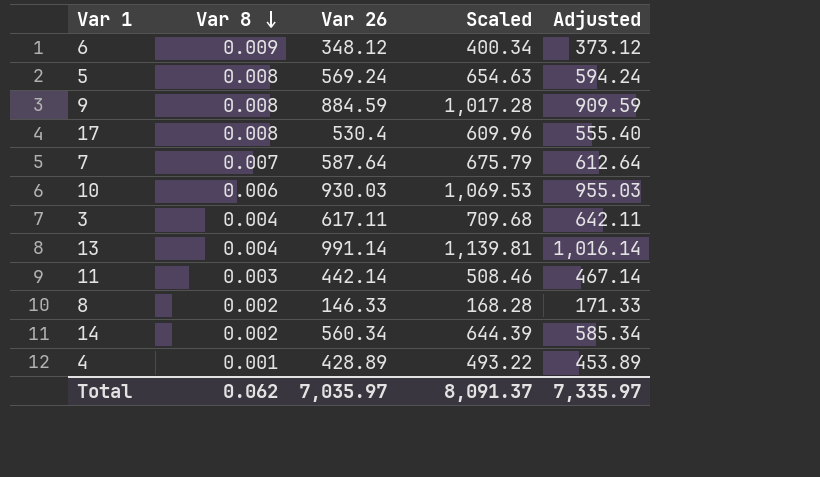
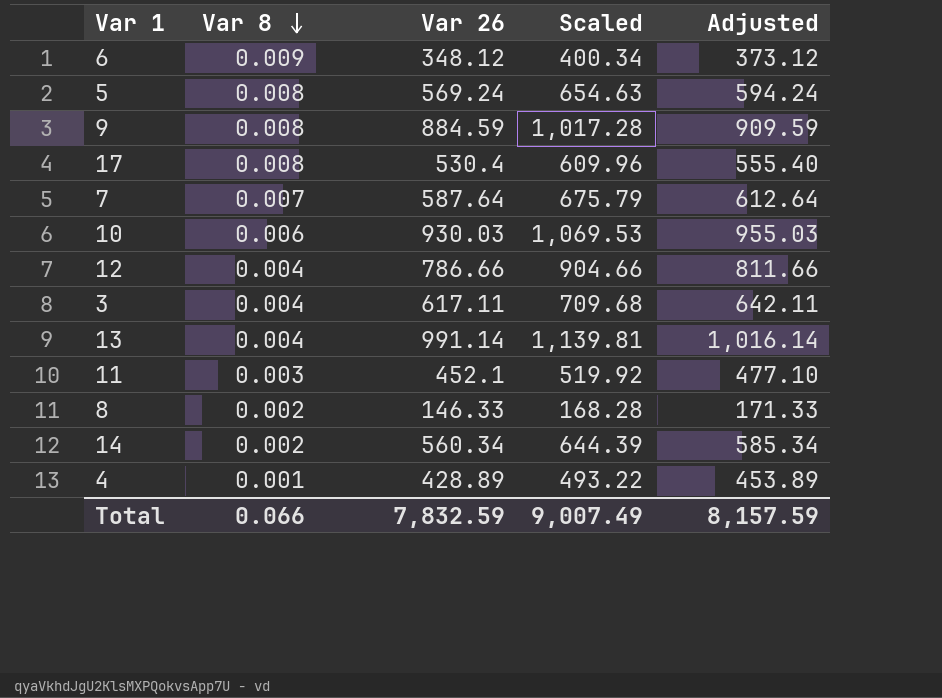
row 12: none -> 0.004 | 786.66 | 904.66 | 811.66
11 | Var 26: 442.14 -> 452.1
11 | Scaled: 508.46 -> 519.92
11 | Adjusted: 467.14 -> 477.10
Total | Var 8: 0.062 -> 0.066
Total | Var 26: 7,035.97 -> 7,832.59
Total | Scaled: 8,091.37 -> 9,007.49
Total | Adjusted: 7,335.97 -> 8,157.59

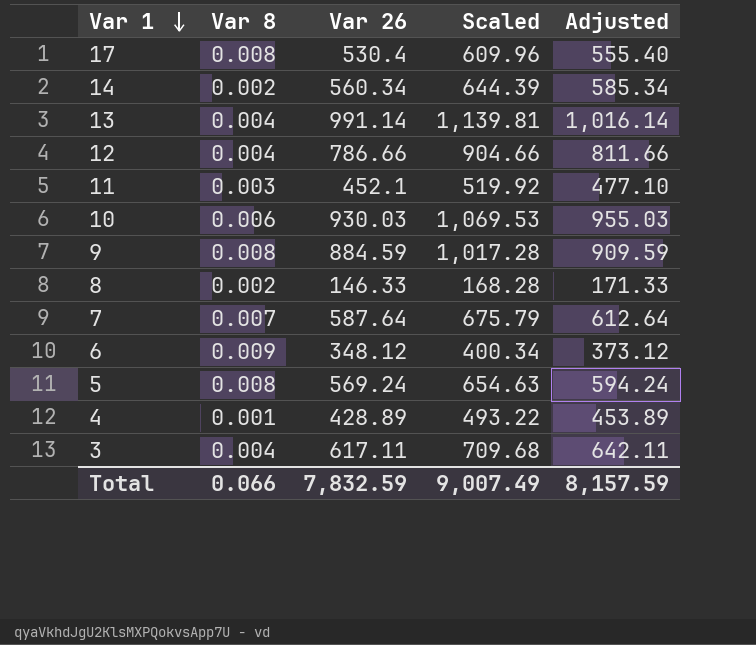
row order: Var 8 descending -> Var 1 descending

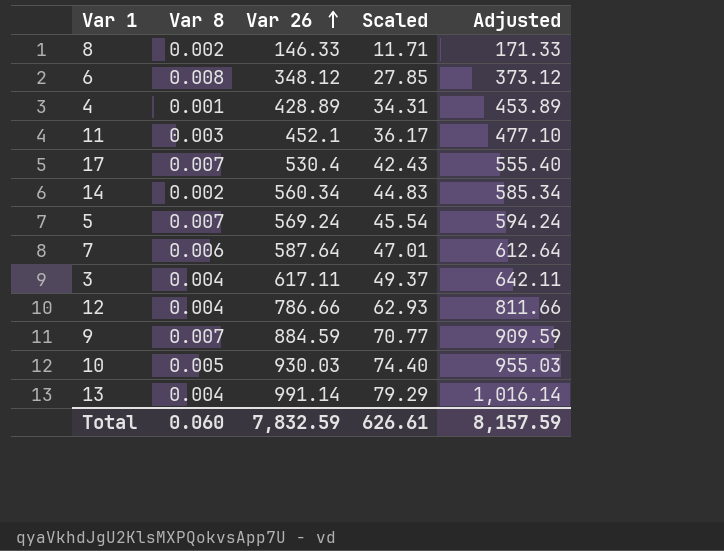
row order: Var 1 descending -> Var 26 ascending
column Scaled | formula: [Var 26] * 1.15 -> [Var 26] * 0.08
6 | Var 8: 0.009 -> 0.008
17 | Var 8: 0.008 -> 0.007
5 | Var 8: 0.008 -> 0.007
7 | Var 8: 0.007 -> 0.006
9 | Var 8: 0.008 -> 0.007
10 | Var 8: 0.006 -> 0.005
Total | Var 8: 0.066 -> 0.060
Total | Scaled: 9,007.49 -> 626.61

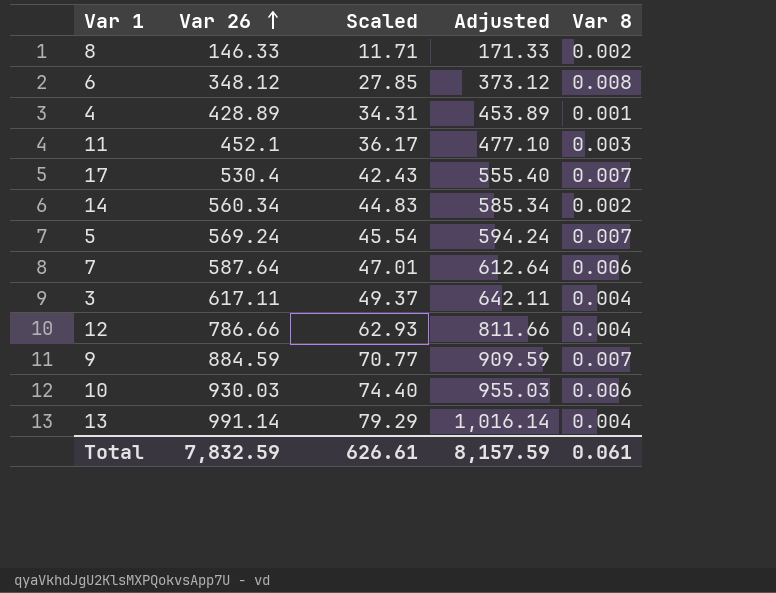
column Var 8 | position: 2 -> 5
10 | Var 8: 0.005 -> 0.006
Total | Var 8: 0.060 -> 0.061

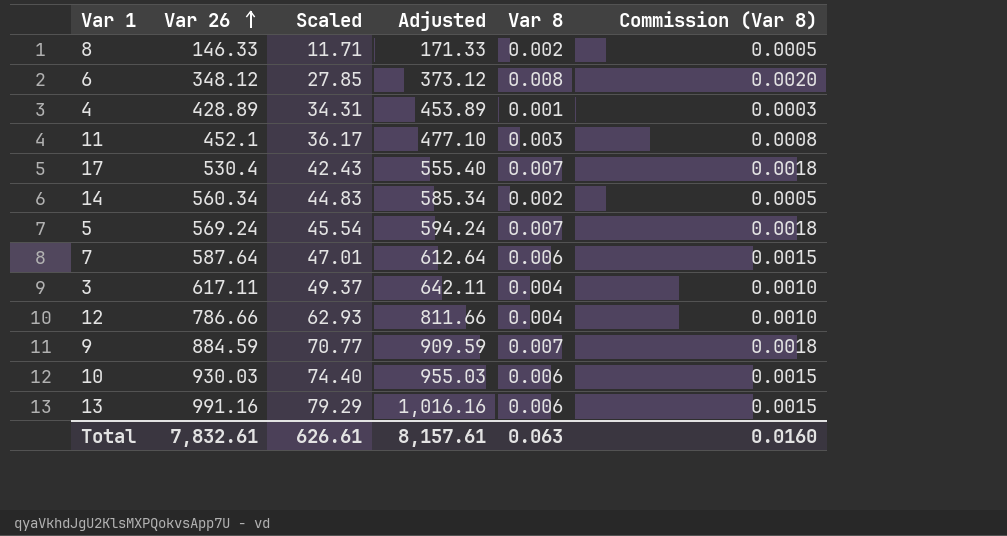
column Commission (Var 8) | formula: none -> [Var 8] * 0.25
13 | Var 26: 991.14 -> 991.16
13 | Adjusted: 1,016.14 -> 1,016.16
13 | Var 8: 0.004 -> 0.006
Total | Var 26: 7,832.59 -> 7,832.61
Total | Adjusted: 8,157.59 -> 8,157.61
Total | Var 8: 0.061 -> 0.063

